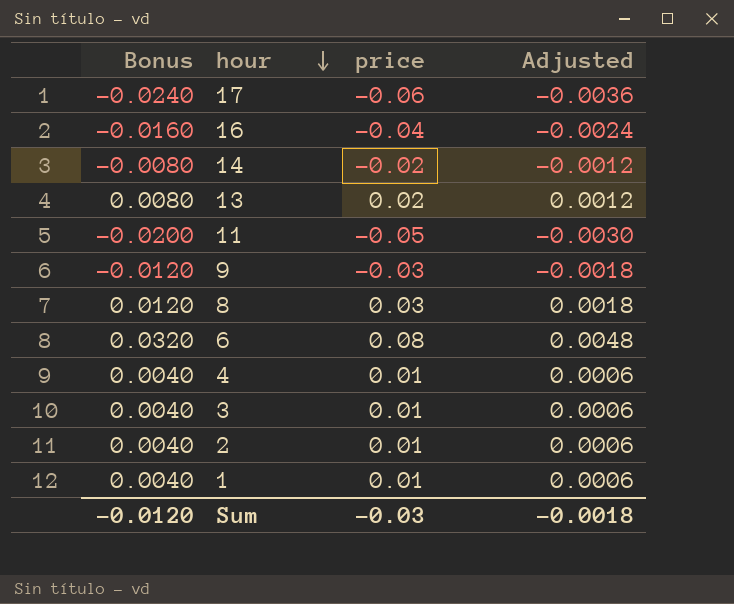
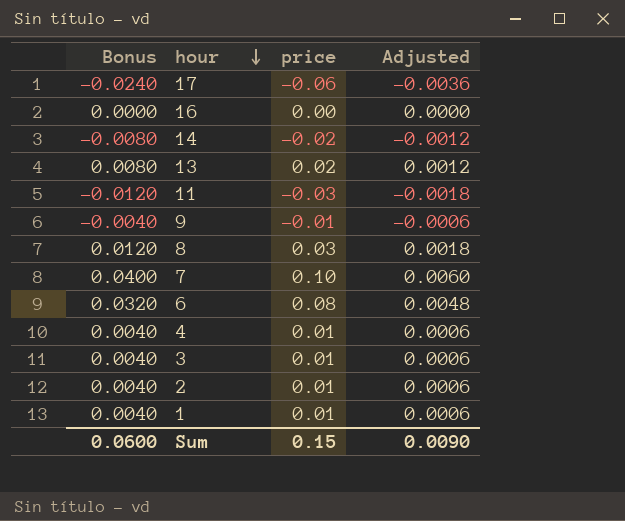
16 | Bonus: -0.0160 -> 0.0000
16 | price: -0.04 -> 0.00
16 | Adjusted: -0.0024 -> 0.0000
11 | Bonus: -0.0200 -> -0.0120
11 | price: -0.05 -> -0.03
11 | Adjusted: -0.0030 -> -0.0018
9 | Bonus: -0.0120 -> -0.0040
9 | price: -0.03 -> -0.01
9 | Adjusted: -0.0018 -> -0.0006
row 7: none -> 0.0400 | 0.10 | 0.0060
Sum | Bonus: -0.0120 -> 0.0600
Sum | price: -0.03 -> 0.15
Sum | Adjusted: -0.0018 -> 0.0090

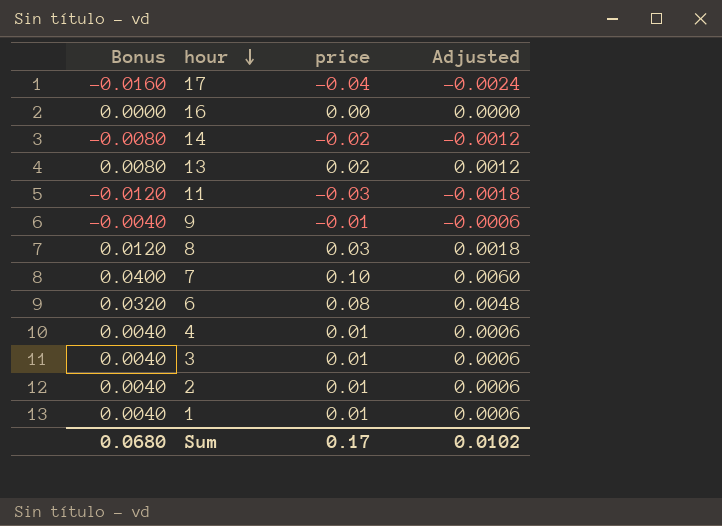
17 | Bonus: -0.0240 -> -0.0160
17 | price: -0.06 -> -0.04
17 | Adjusted: -0.0036 -> -0.0024
Sum | Bonus: 0.0600 -> 0.0680
Sum | price: 0.15 -> 0.17
Sum | Adjusted: 0.0090 -> 0.0102

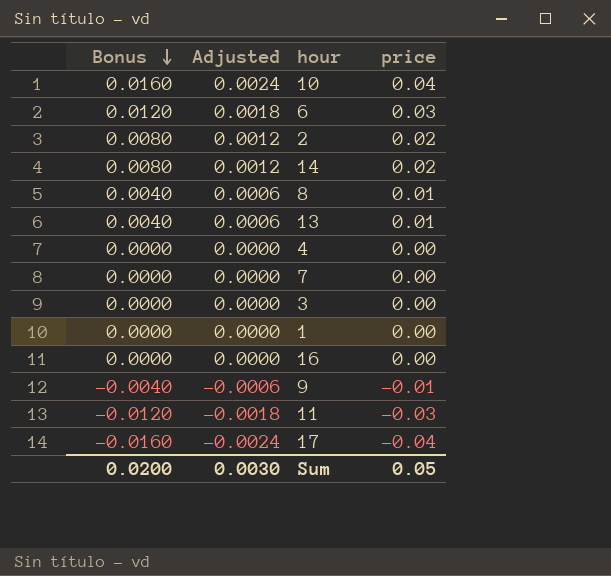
row order: hour descending -> Bonus descending
column Adjusted | position: 4 -> 2
row 10: none -> 0.0160 | 0.0024 | 0.04
6 | Bonus: 0.0320 -> 0.0120
6 | Adjusted: 0.0048 -> 0.0018
6 | price: 0.08 -> 0.03
2 | Bonus: 0.0040 -> 0.0080
2 | Adjusted: 0.0006 -> 0.0012
2 | price: 0.01 -> 0.02
14 | Bonus: -0.0080 -> 0.0080
14 | Adjusted: -0.0012 -> 0.0012
14 | price: -0.02 -> 0.02
8 | Bonus: 0.0120 -> 0.0040
8 | Adjusted: 0.0018 -> 0.0006
8 | price: 0.03 -> 0.01
13 | Bonus: 0.0080 -> 0.0040
13 | Adjusted: 0.0012 -> 0.0006
13 | price: 0.02 -> 0.01
4 | Bonus: 0.0040 -> 0.0000
4 | Adjusted: 0.0006 -> 0.0000
4 | price: 0.01 -> 0.00
7 | Bonus: 0.0400 -> 0.0000
7 | Adjusted: 0.0060 -> 0.0000
7 | price: 0.10 -> 0.00
3 | Bonus: 0.0040 -> 0.0000
3 | Adjusted: 0.0006 -> 0.0000
3 | price: 0.01 -> 0.00
1 | Bonus: 0.0040 -> 0.0000
1 | Adjusted: 0.0006 -> 0.0000
1 | price: 0.01 -> 0.00
Sum | Bonus: 0.0680 -> 0.0200
Sum | Adjusted: 0.0102 -> 0.0030
Sum | price: 0.17 -> 0.05

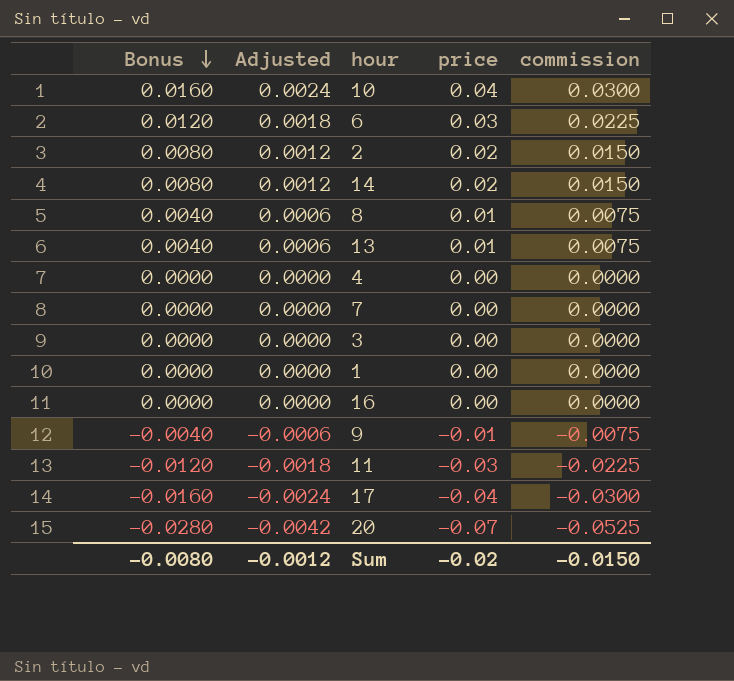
column commission | formula: none -> [price] * 0.75
row 20: none -> -0.0280 | -0.0042 | -0.07 | -0.0525
Sum | Bonus: 0.0200 -> -0.0080
Sum | Adjusted: 0.0030 -> -0.0012
Sum | price: 0.05 -> -0.02

